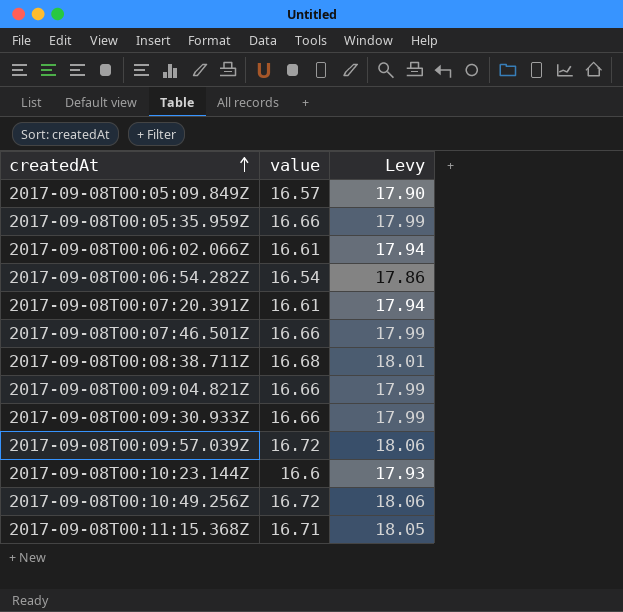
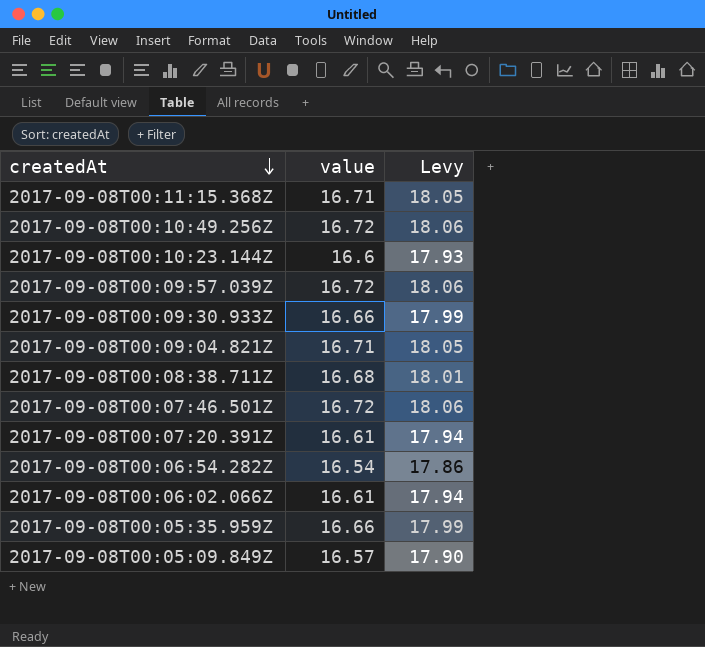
row order: createdAt ascending -> createdAt descending
2017-09-08T00:09:04.821Z | value: 16.66 -> 16.71
2017-09-08T00:09:04.821Z | Levy: 17.99 -> 18.05
2017-09-08T00:07:46.501Z | value: 16.66 -> 16.72
2017-09-08T00:07:46.501Z | Levy: 17.99 -> 18.06

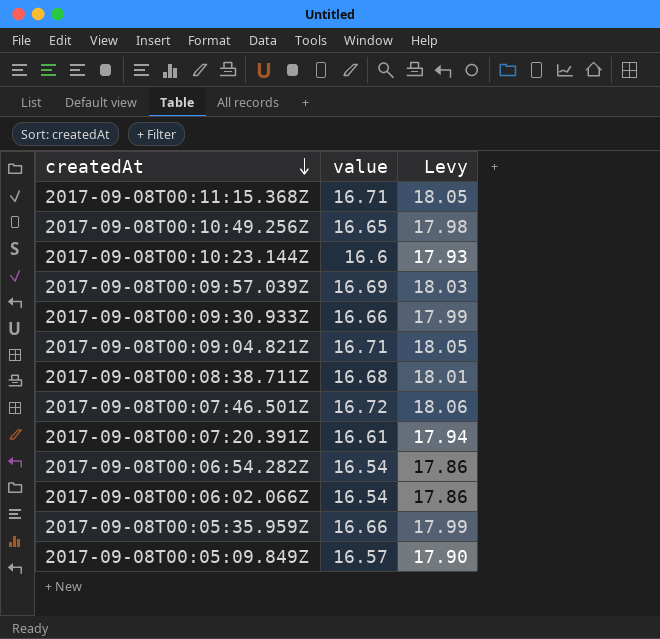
2017-09-08T00:10:49.256Z | value: 16.72 -> 16.65
2017-09-08T00:10:49.256Z | Levy: 18.06 -> 17.98
2017-09-08T00:09:57.039Z | value: 16.72 -> 16.69
2017-09-08T00:09:57.039Z | Levy: 18.06 -> 18.03
2017-09-08T00:06:02.066Z | value: 16.61 -> 16.54
2017-09-08T00:06:02.066Z | Levy: 17.94 -> 17.86

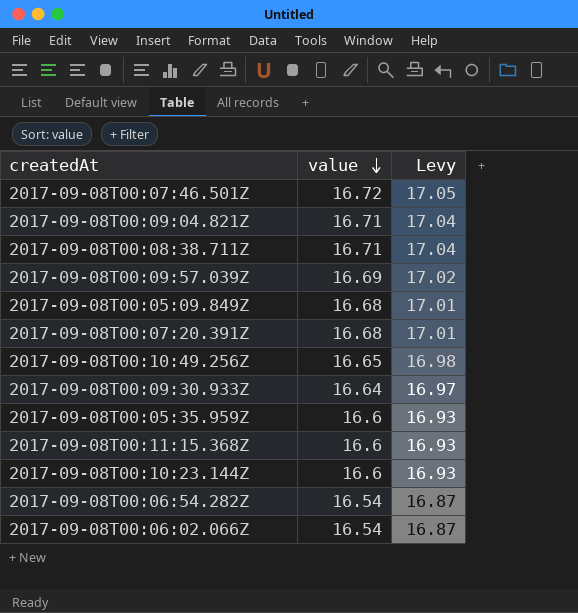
row order: createdAt descending -> value descending
column Levy | formula: [value] * 1.08 -> [value] * 1.02
2017-09-08T00:08:38.711Z | value: 16.68 -> 16.71
2017-09-08T00:05:09.849Z | value: 16.57 -> 16.68
2017-09-08T00:07:20.391Z | value: 16.61 -> 16.68
2017-09-08T00:09:30.933Z | value: 16.66 -> 16.64
2017-09-08T00:05:35.959Z | value: 16.66 -> 16.6
2017-09-08T00:11:15.368Z | value: 16.71 -> 16.6

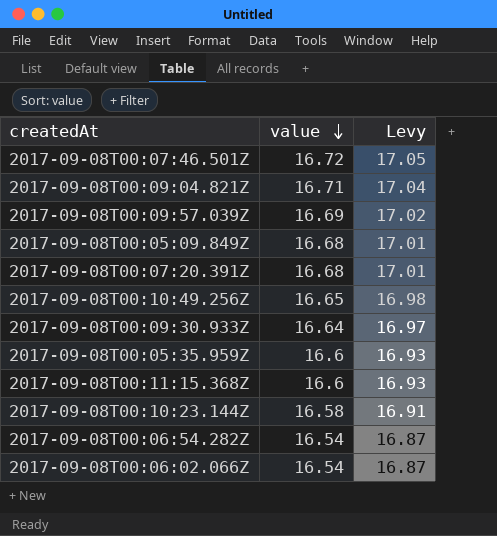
row 2017-09-08T00:08:38.711Z: 16.71 | 17.04 -> none
2017-09-08T00:10:23.144Z | value: 16.6 -> 16.58
2017-09-08T00:10:23.144Z | Levy: 16.93 -> 16.91

